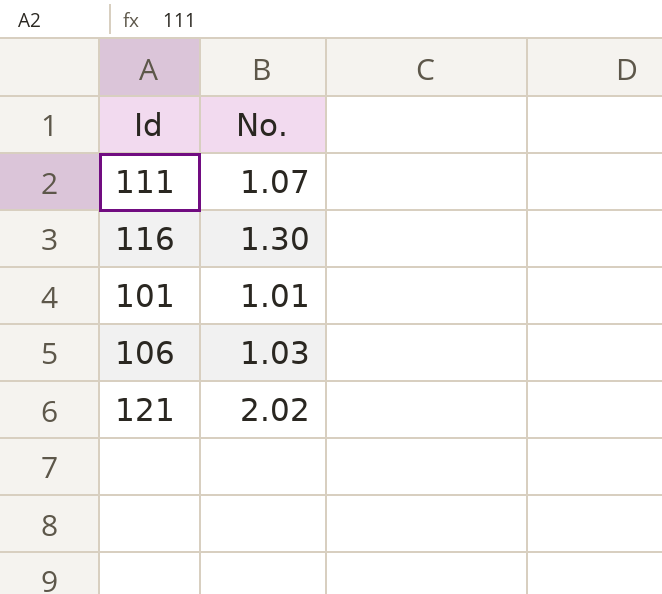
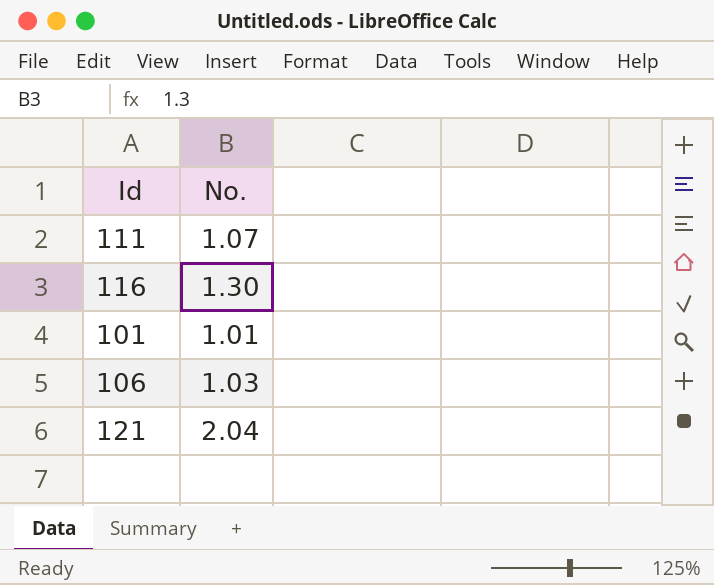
121 | No.: 2.02 -> 2.04

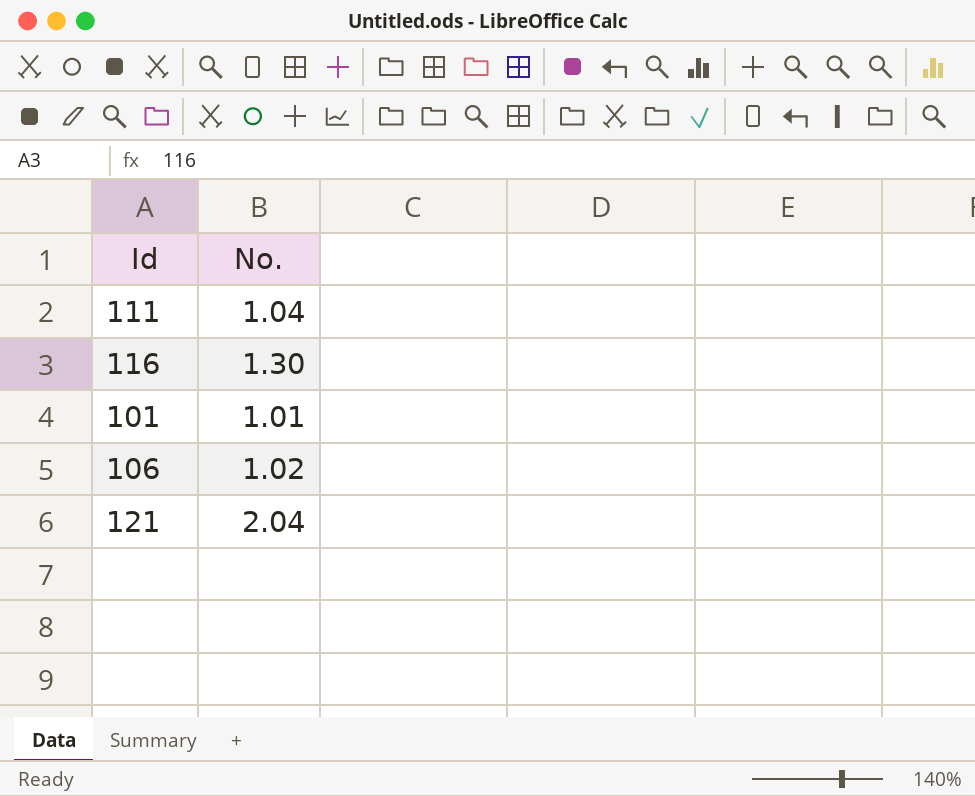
111 | No.: 1.07 -> 1.04
106 | No.: 1.03 -> 1.02

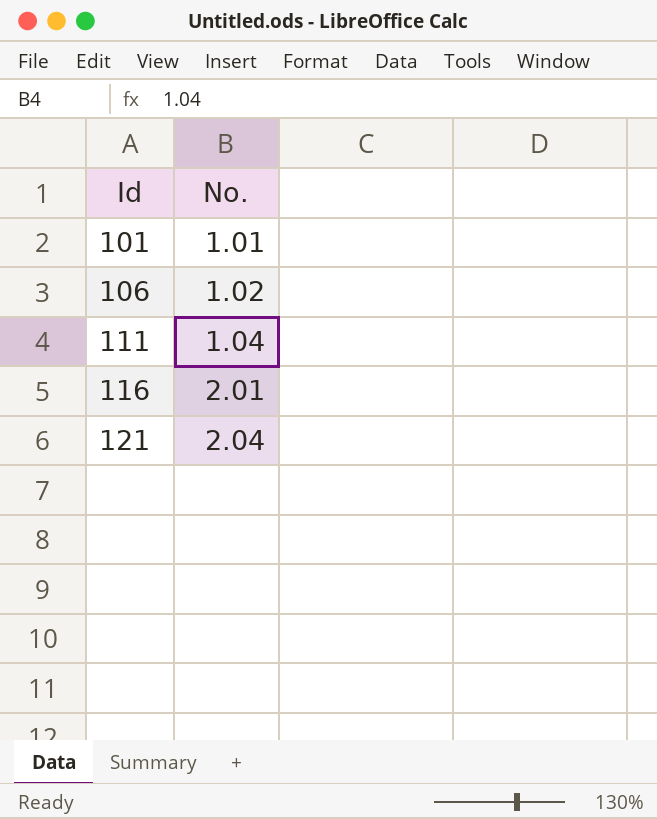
row order: none -> Id ascending
116 | No.: 1.30 -> 2.01

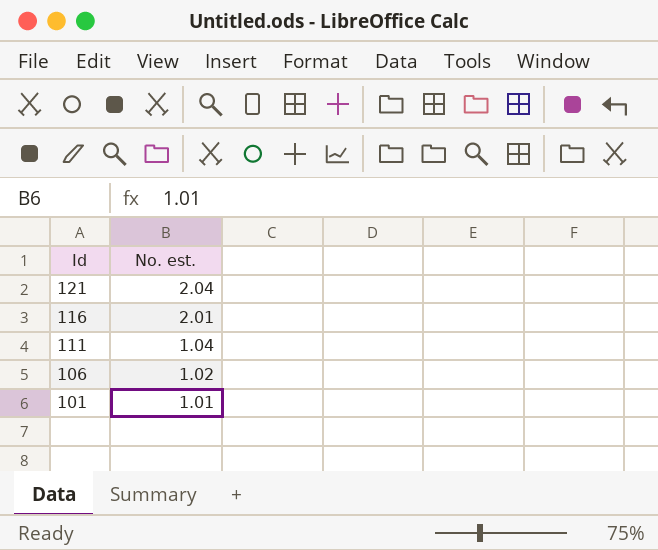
row order: Id ascending -> Id descending
column name: No. -> No. est.

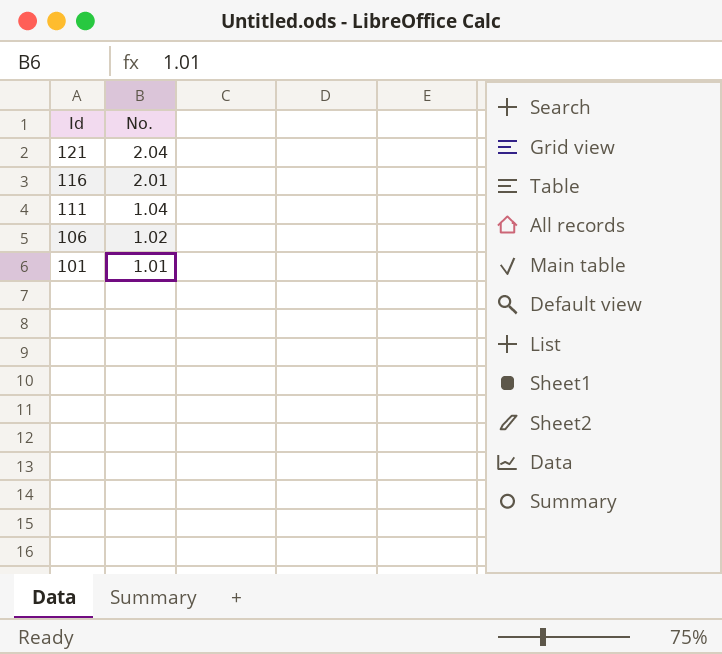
column name: No. est. -> No.

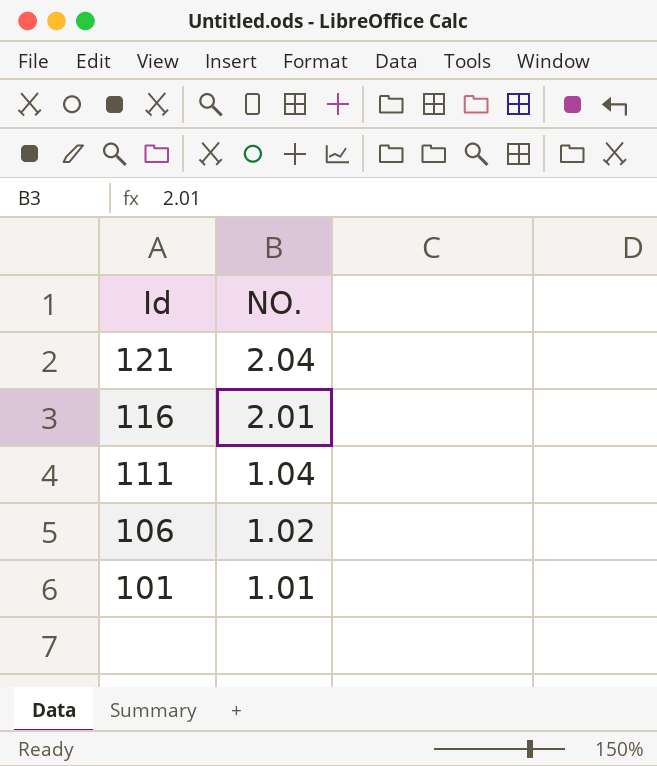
column name: No. -> NO.

